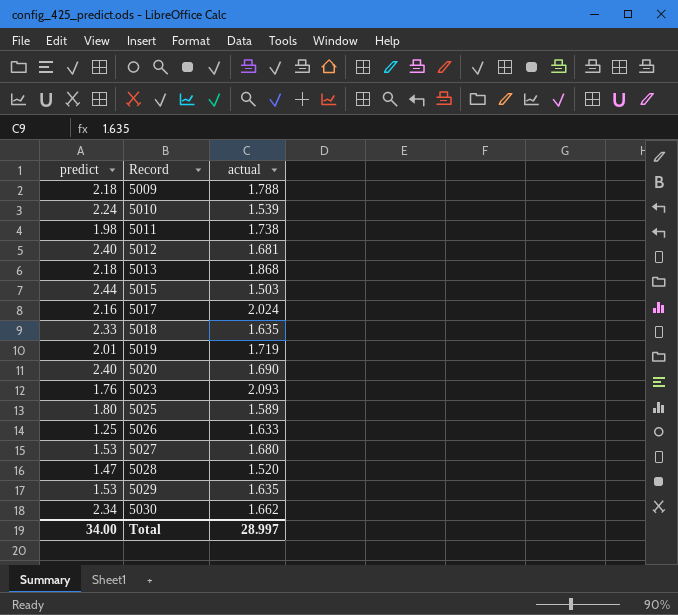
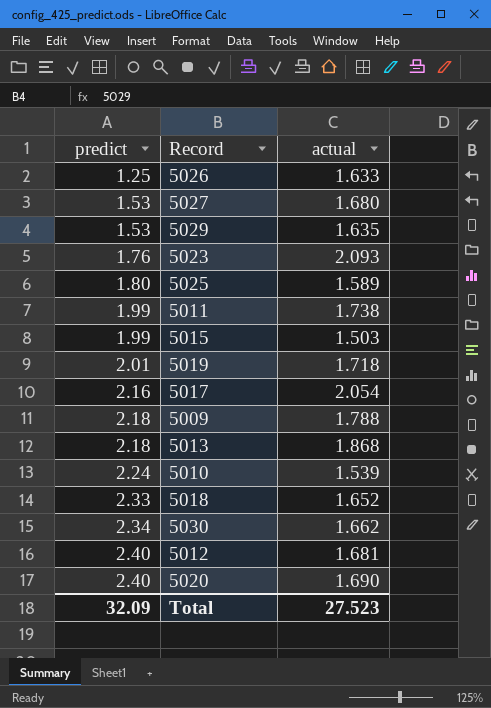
row order: Record ascending -> predict ascending
row 5028: 1.47 | 1.520 -> none
5011 | predict: 1.98 -> 1.99
5015 | predict: 2.44 -> 1.99
5019 | actual: 1.719 -> 1.718
5017 | actual: 2.024 -> 2.054
5018 | actual: 1.635 -> 1.652
Total | predict: 34.00 -> 32.09
Total | actual: 28.997 -> 27.523

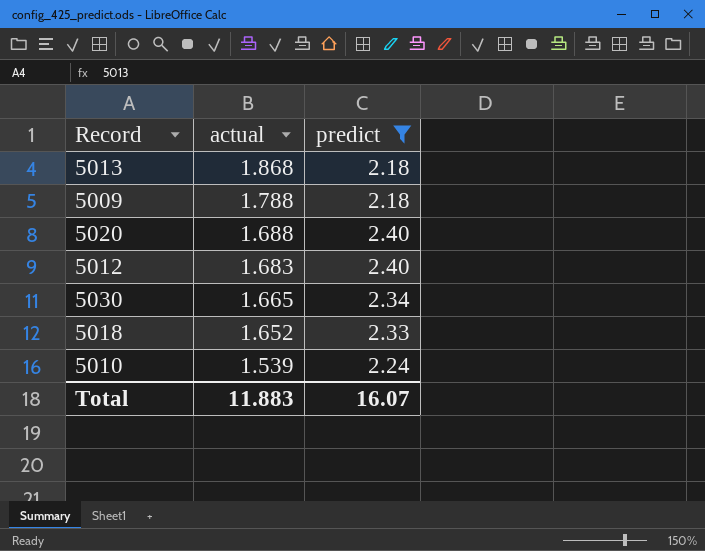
filter: none -> predict >= 2.18
row order: predict ascending -> actual descending
column predict | position: 1 -> 3
5020 | actual: 1.690 -> 1.688
5012 | actual: 1.681 -> 1.683
5030 | actual: 1.662 -> 1.665
Total | actual: 27.523 -> 11.883
Total | predict: 32.09 -> 16.07

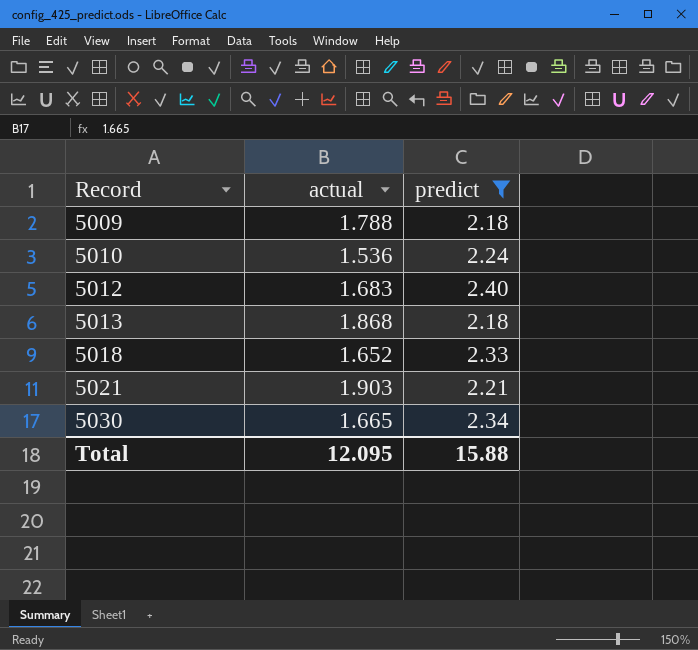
row order: actual descending -> Record ascending
row 5020: 1.688 | 2.40 -> none
5010 | actual: 1.539 -> 1.536
row 5021: none -> 1.903 | 2.21
Total | actual: 11.883 -> 12.095
Total | predict: 16.07 -> 15.88

